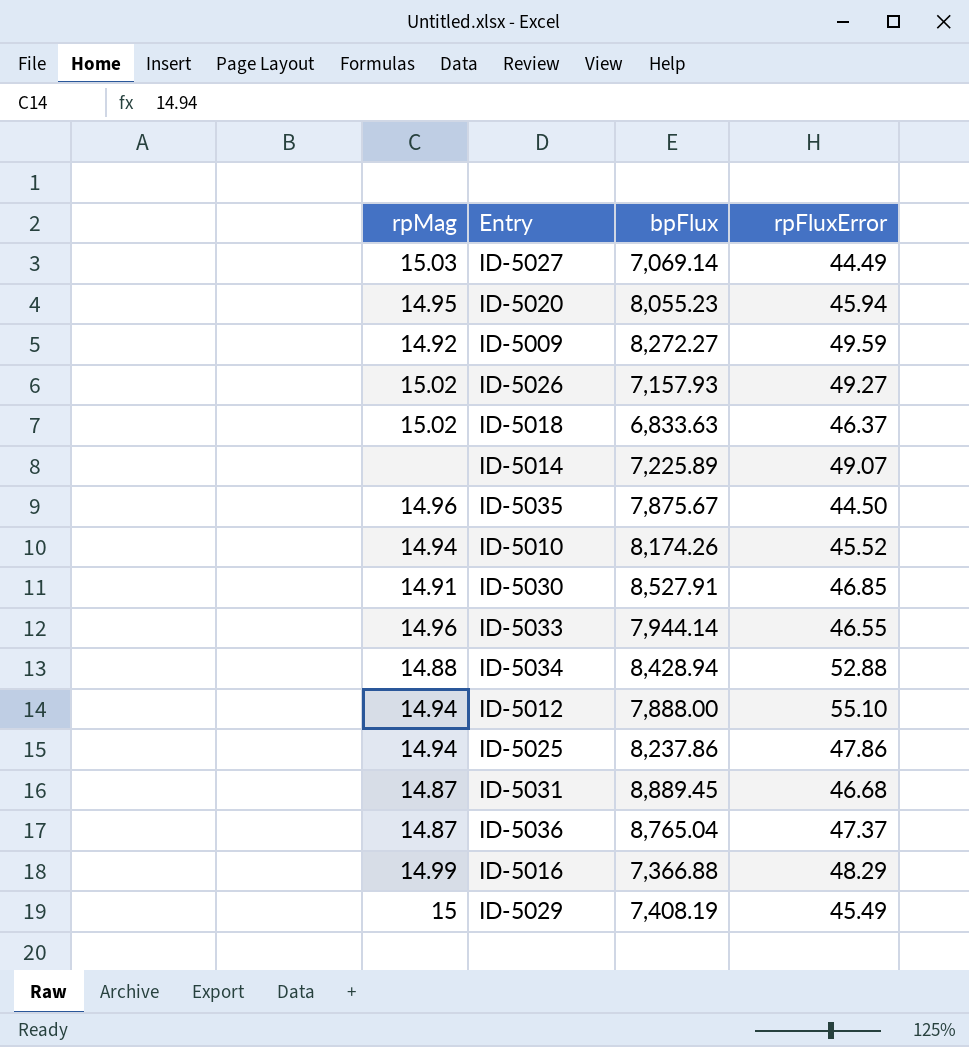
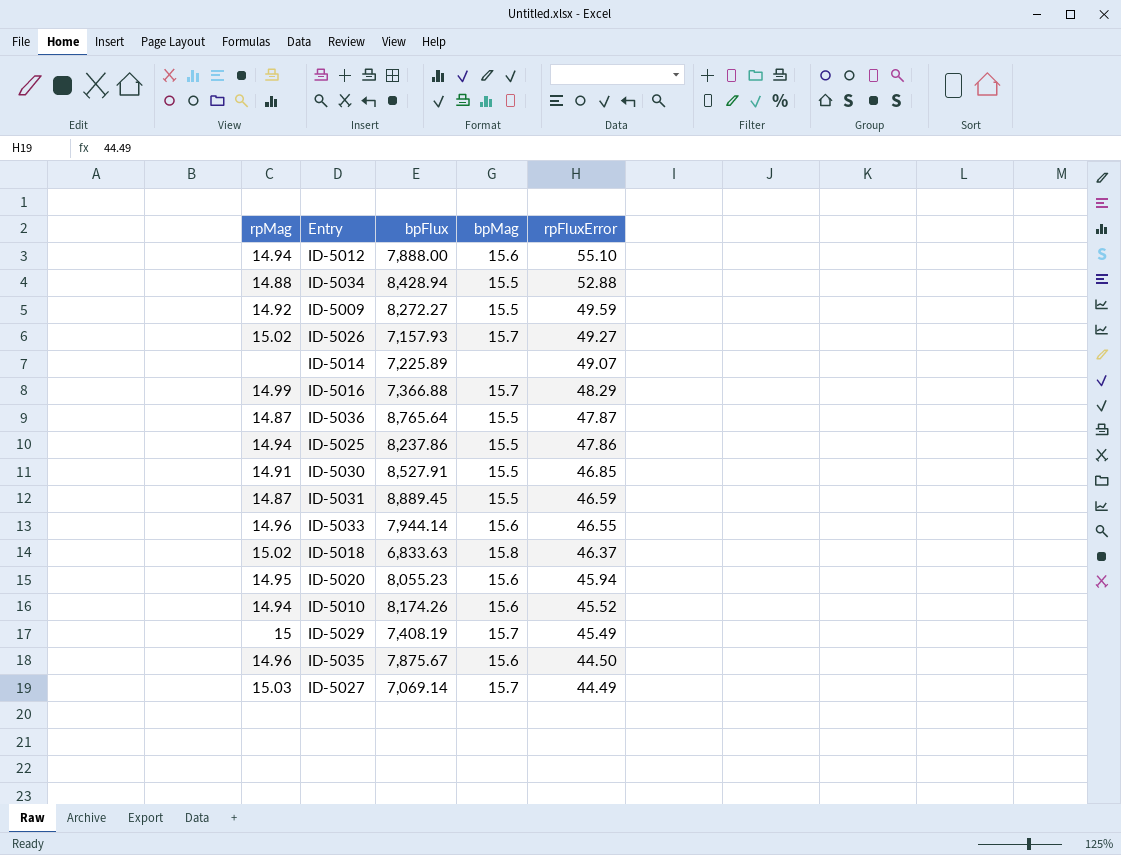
row order: none -> rpFluxError descending
column bpMag | position: none -> 4
ID-5036 | bpFlux: 8,765.04 -> 8,765.64
ID-5036 | rpFluxError: 47.37 -> 47.87
ID-5031 | rpFluxError: 46.68 -> 46.59

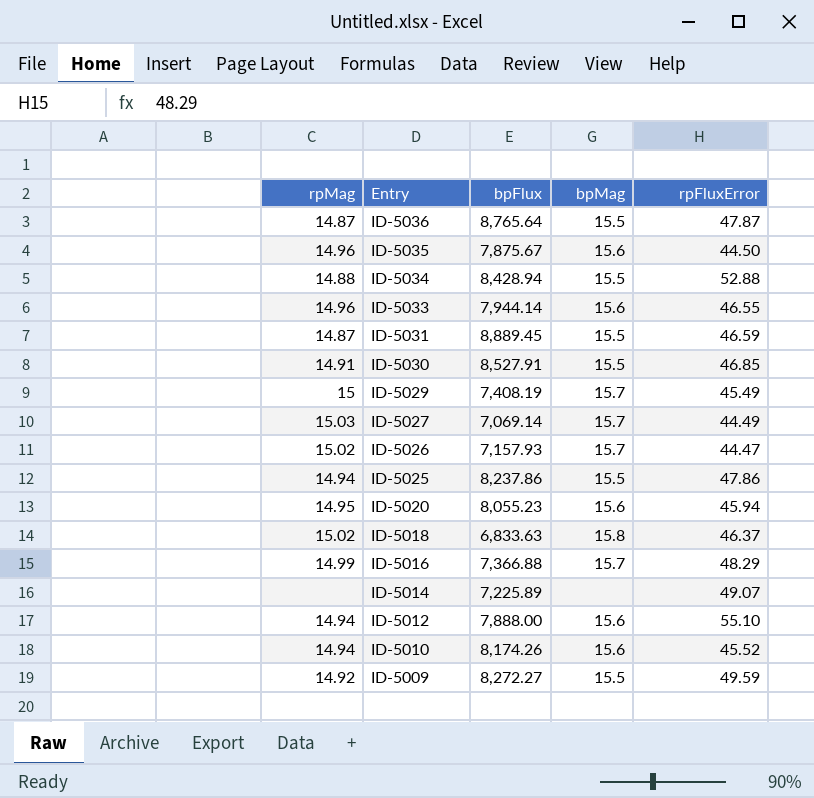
row order: rpFluxError descending -> Entry descending
ID-5026 | rpFluxError: 49.27 -> 44.47

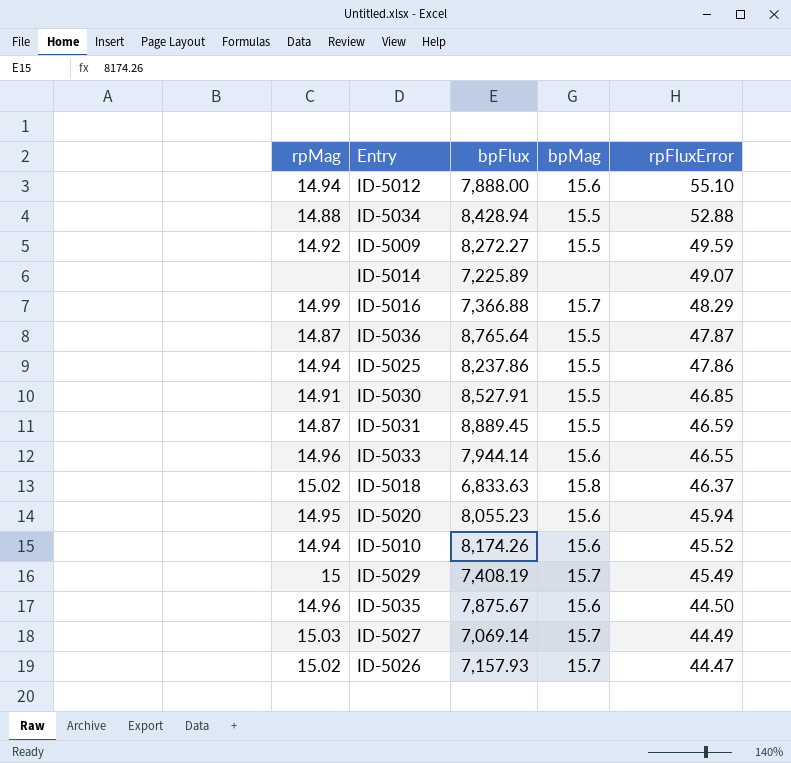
row order: Entry descending -> rpFluxError descending

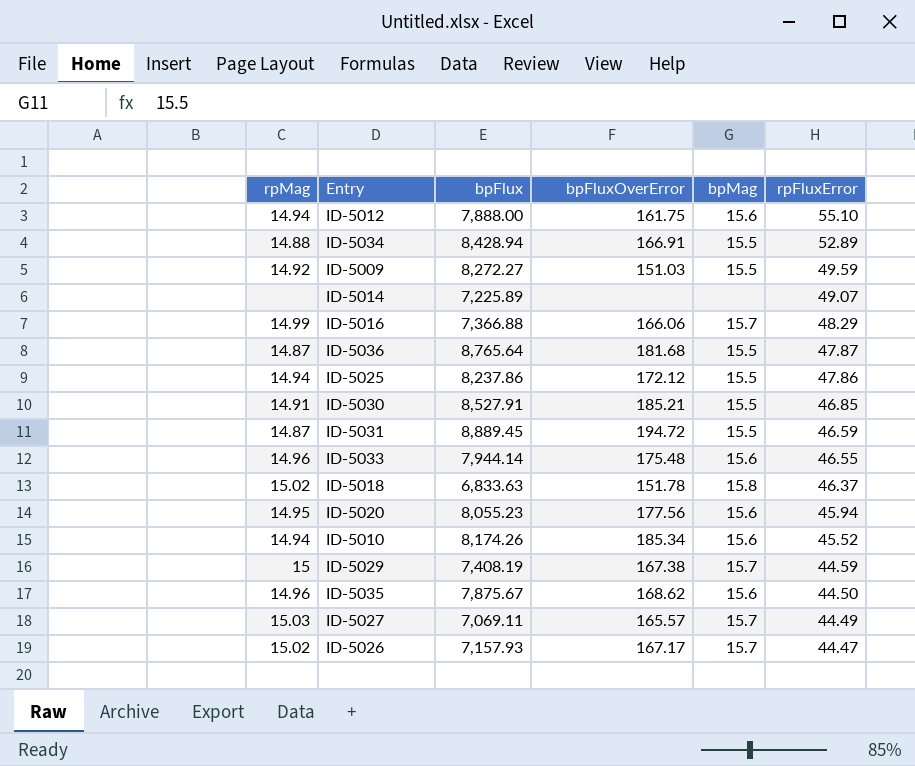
column bpFluxOverError | position: none -> 4
ID-5034 | rpFluxError: 52.88 -> 52.89
ID-5029 | rpFluxError: 45.49 -> 44.59
ID-5027 | bpFlux: 7,069.14 -> 7,069.11

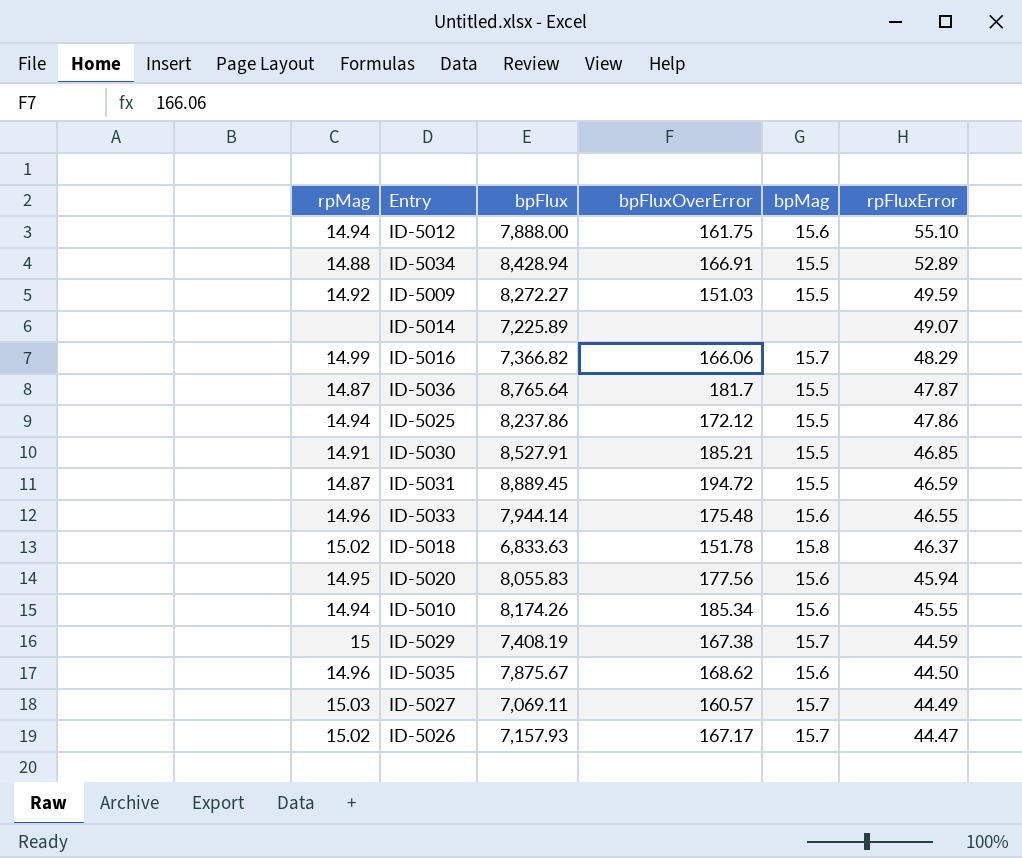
ID-5016 | bpFlux: 7,366.88 -> 7,366.82
ID-5036 | bpFluxOverError: 181.68 -> 181.7
ID-5020 | bpFlux: 8,055.23 -> 8,055.83
ID-5010 | rpFluxError: 45.52 -> 45.55
ID-5027 | bpFluxOverError: 165.57 -> 160.57

